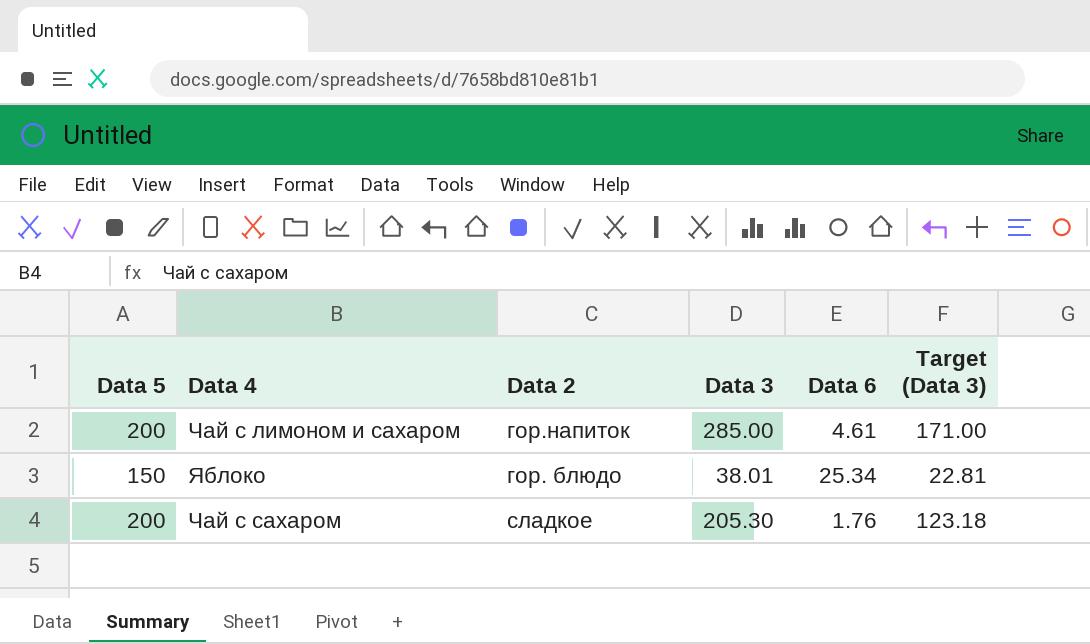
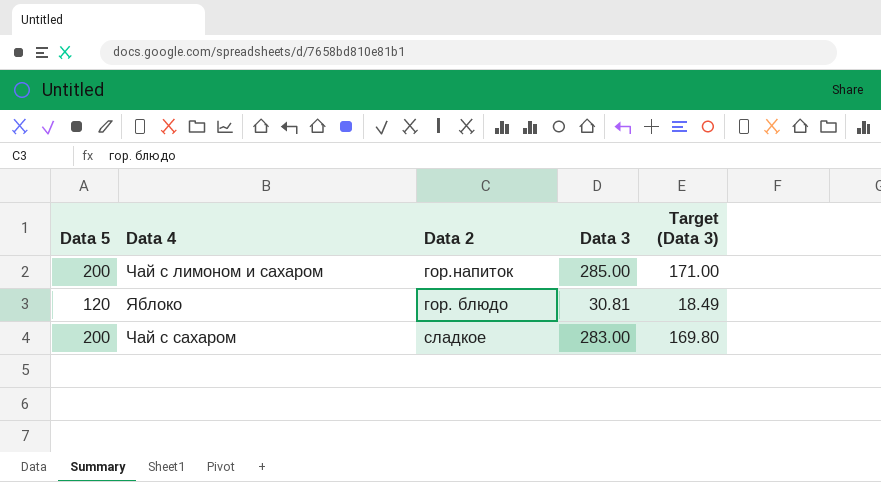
column Data 6 | position: 5 -> none
Яблоко | Data 5: 150 -> 120
Яблоко | Data 3: 38.01 -> 30.81
Яблоко | Target (Data 3): 22.81 -> 18.49
Чай с сахаром | Data 3: 205.30 -> 283.00
Чай с сахаром | Target (Data 3): 123.18 -> 169.80

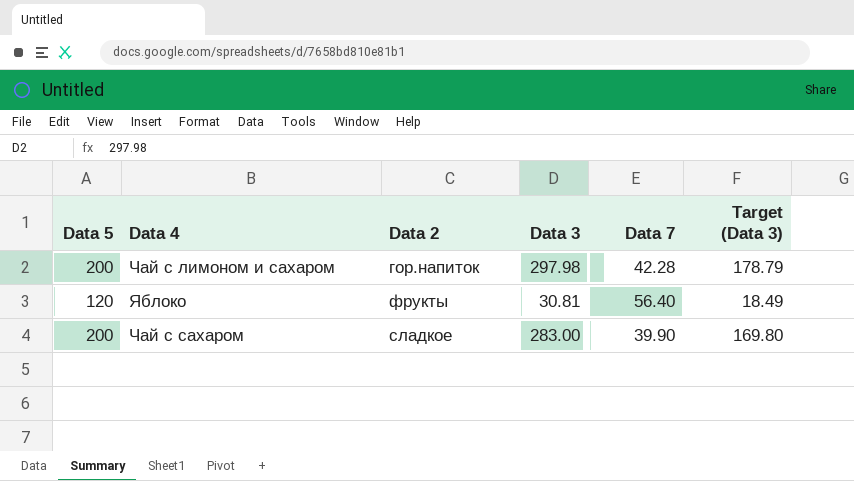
column Data 7 | position: none -> 5
Чай с лимоном и сахаром | Data 3: 285.00 -> 297.98
Чай с лимоном и сахаром | Target (Data 3): 171.00 -> 178.79
Яблоко | Data 2: гор. блюдо -> фрукты

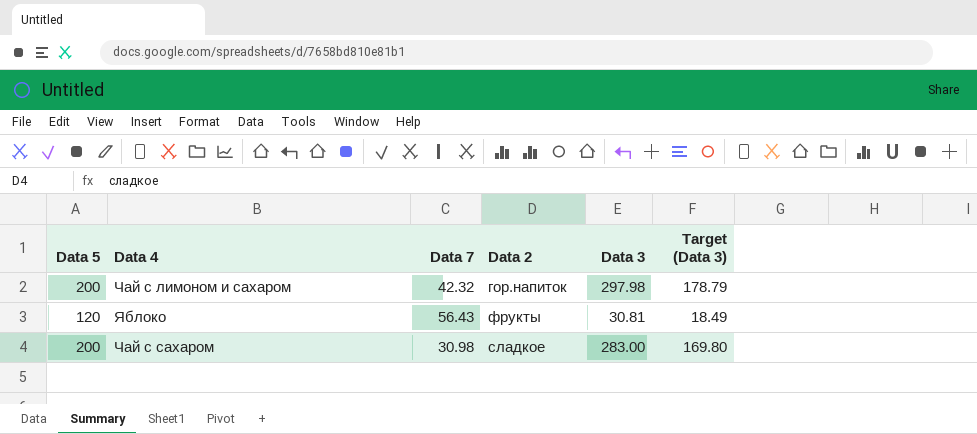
column Data 7 | position: 5 -> 3
Чай с лимоном и сахаром | Data 7: 42.28 -> 42.32
Яблоко | Data 7: 56.40 -> 56.43
Чай с сахаром | Data 7: 39.90 -> 30.98

